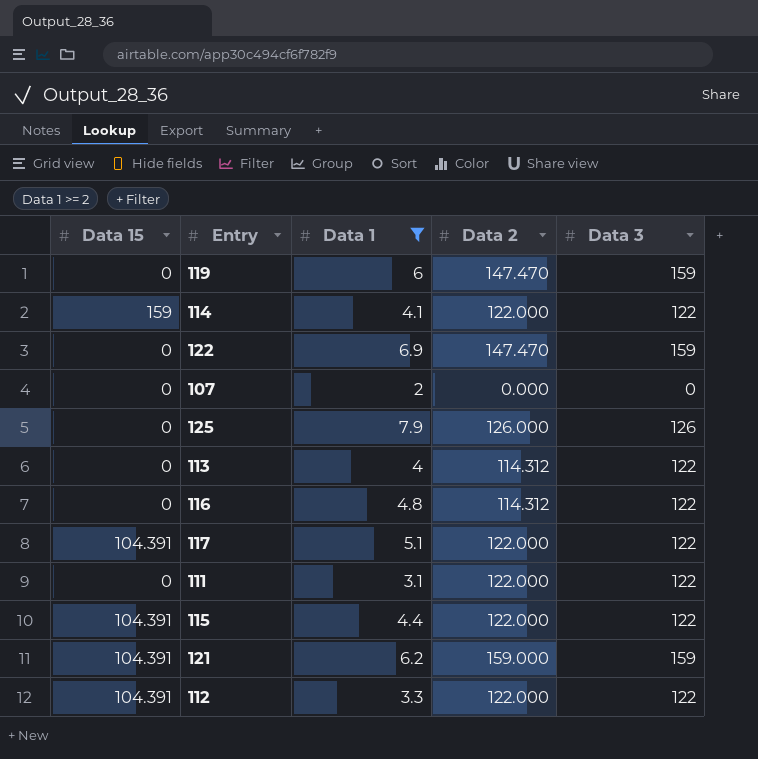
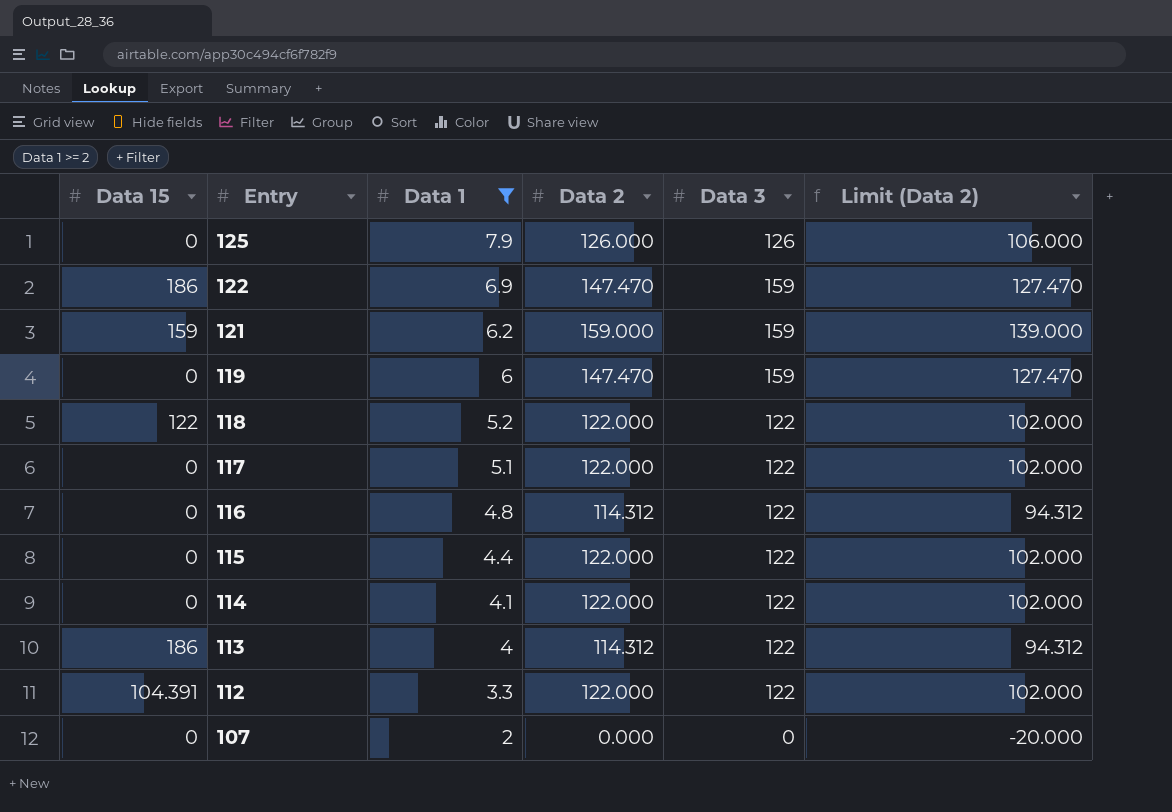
row order: none -> Entry descending
column Limit (Data 2) | formula: none -> [Data 2] - 20
row 111: 0 | 3.1 | 122.000 | 122 -> none
122 | Data 15: 0 -> 186
121 | Data 15: 104.391 -> 159
row 118: none -> 122 | 5.2 | 122.000 | 122 | 102.000
117 | Data 15: 104.391 -> 0
115 | Data 15: 104.391 -> 0
114 | Data 15: 159 -> 0
113 | Data 15: 0 -> 186

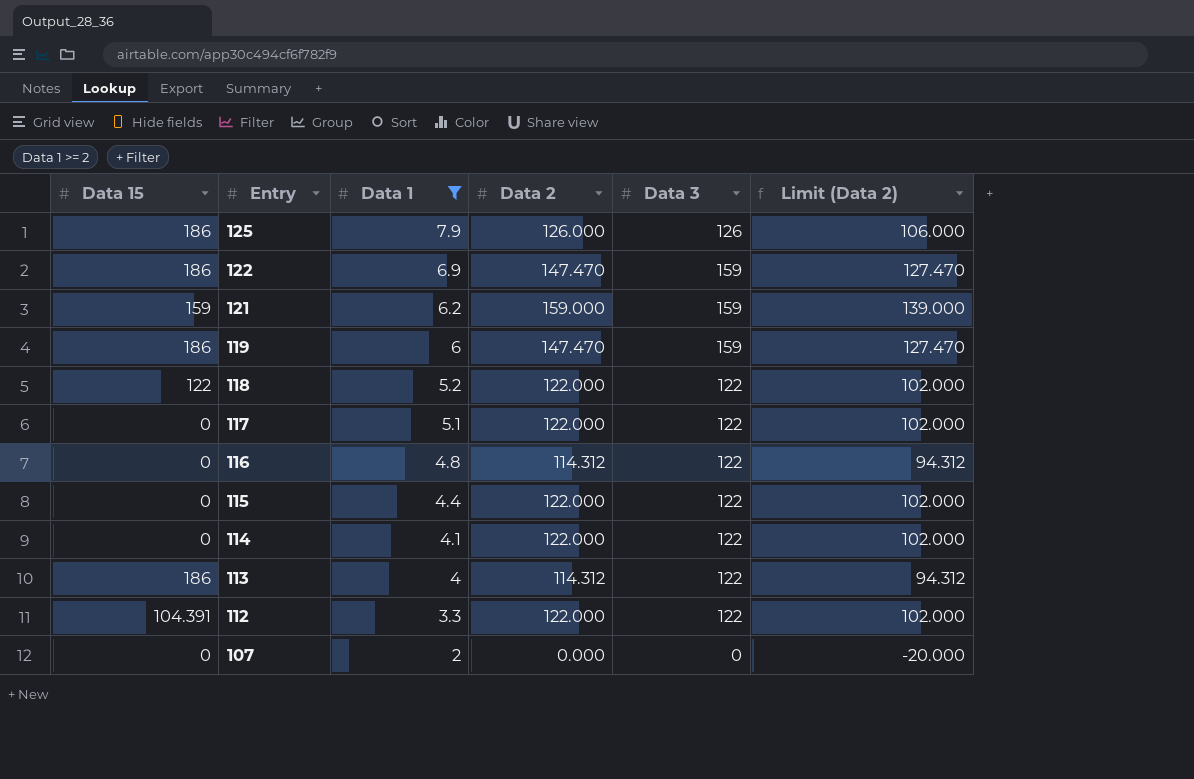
125 | Data 15: 0 -> 186
119 | Data 15: 0 -> 186

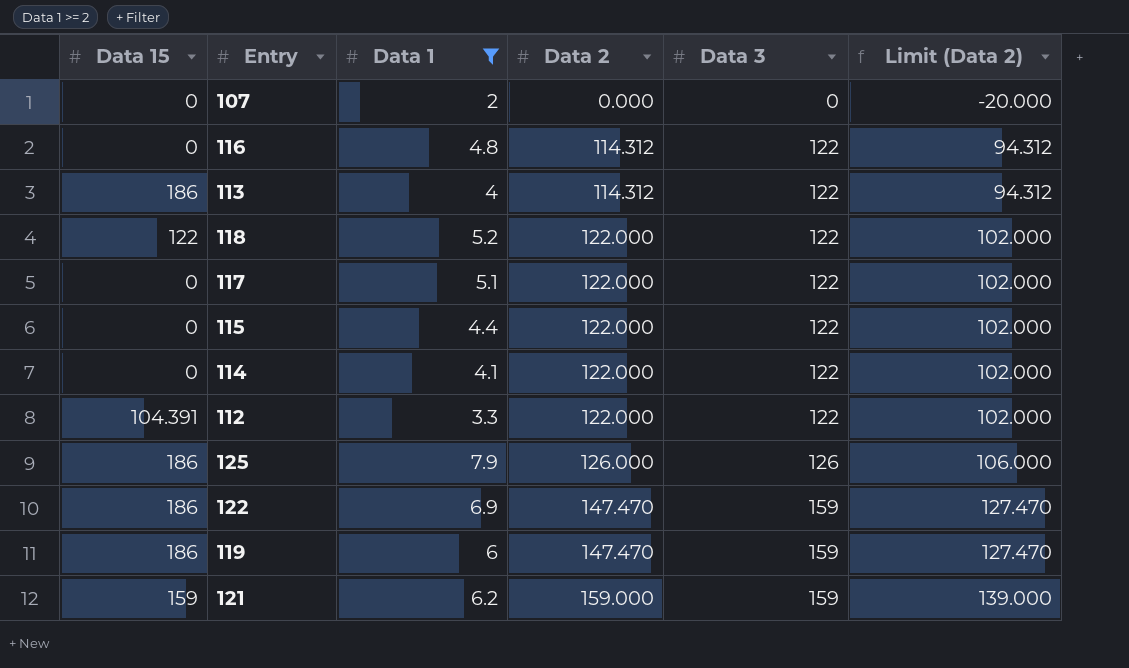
row order: Entry descending -> Data 2 ascending

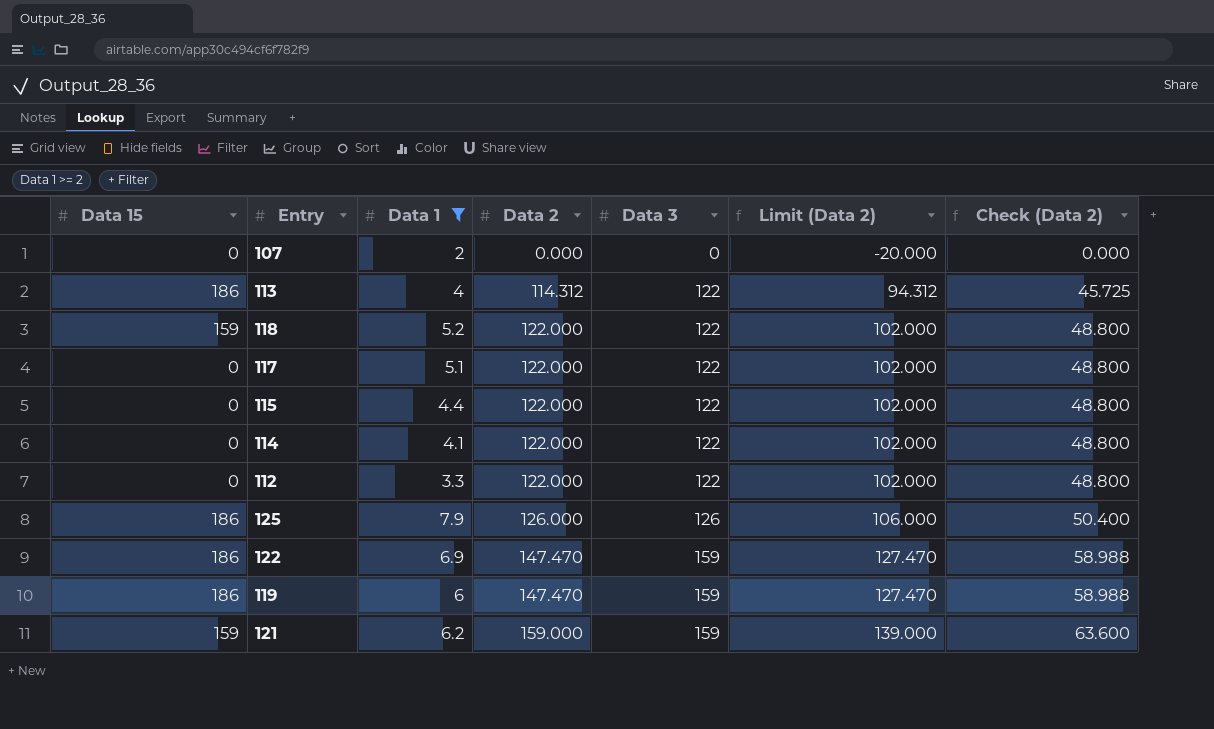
column Check (Data 2) | formula: none -> [Data 2] * 0.4
row 116: 0 | 4.8 | 114.312 | 122 | 94.312 -> none
118 | Data 15: 122 -> 159
112 | Data 15: 104.391 -> 0

